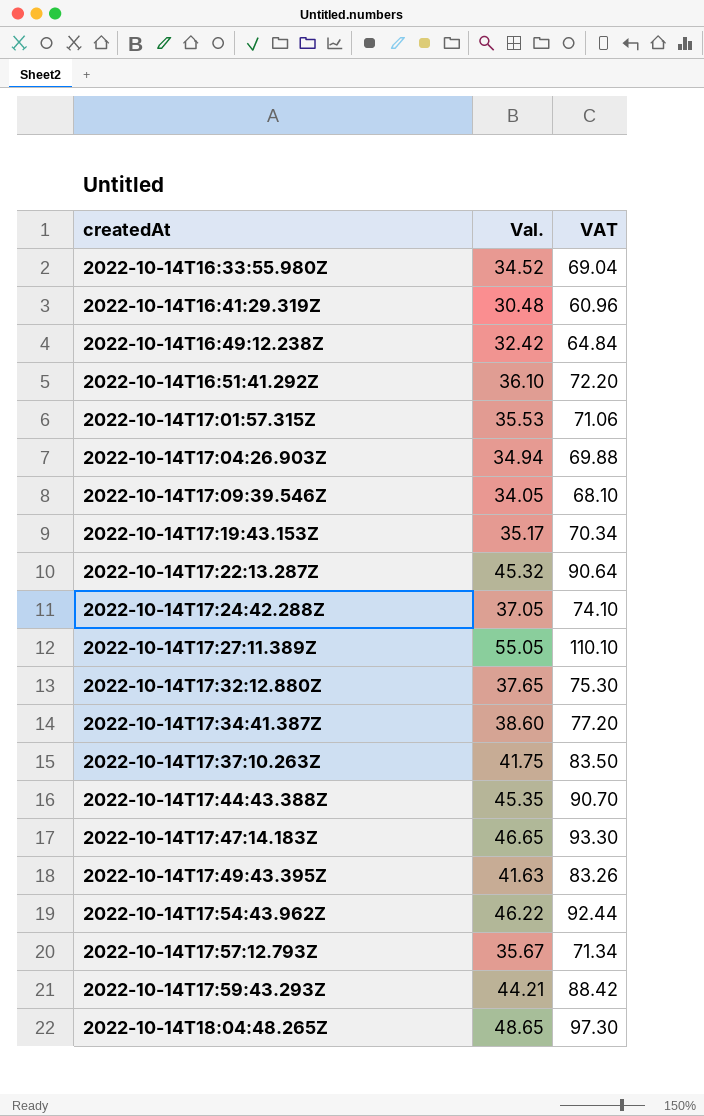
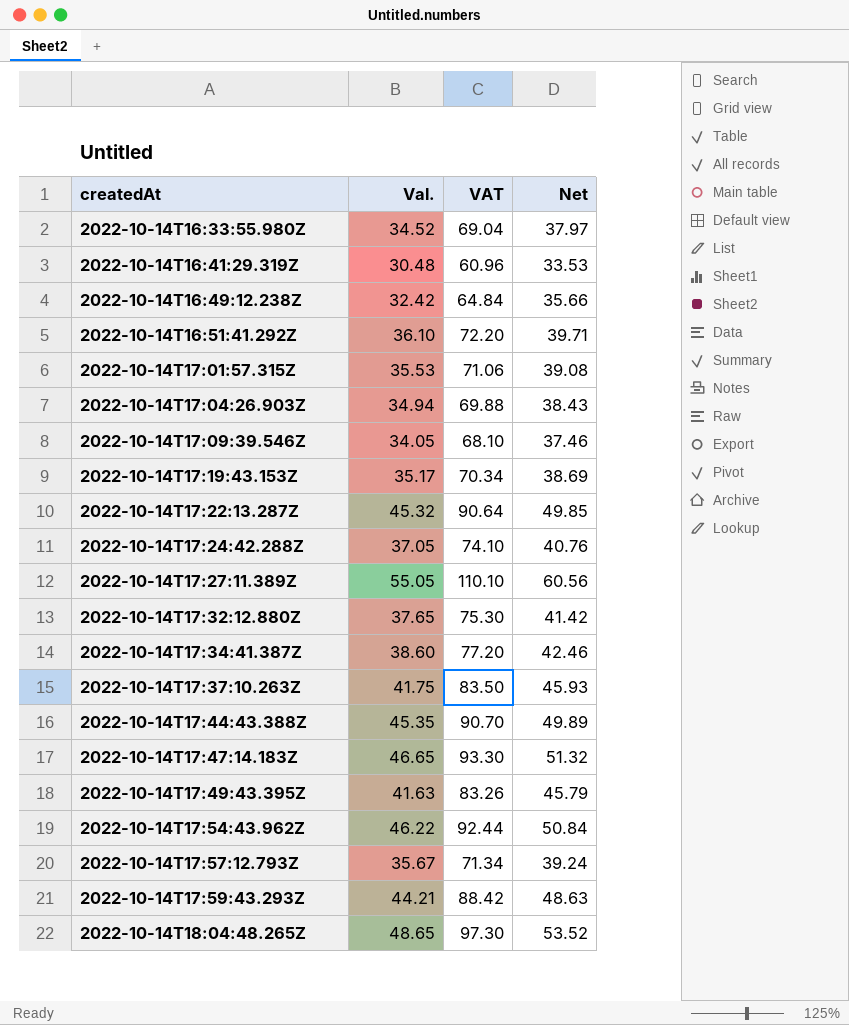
column Net | formula: none -> [Val.] * 1.1

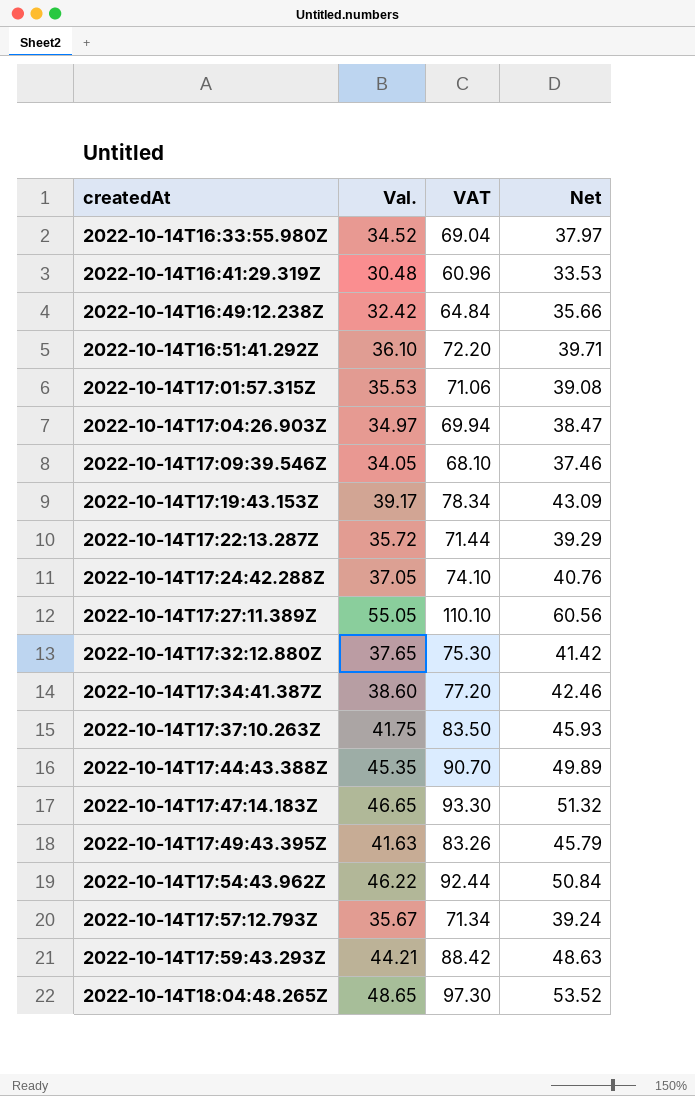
2022-10-14T17:04:26.903Z | Val.: 34.94 -> 34.97
2022-10-14T17:04:26.903Z | VAT: 69.88 -> 69.94
2022-10-14T17:04:26.903Z | Net: 38.43 -> 38.47
2022-10-14T17:19:43.153Z | Val.: 35.17 -> 39.17
2022-10-14T17:19:43.153Z | VAT: 70.34 -> 78.34
2022-10-14T17:19:43.153Z | Net: 38.69 -> 43.09
2022-10-14T17:22:13.287Z | Val.: 45.32 -> 35.72
2022-10-14T17:22:13.287Z | VAT: 90.64 -> 71.44
2022-10-14T17:22:13.287Z | Net: 49.85 -> 39.29

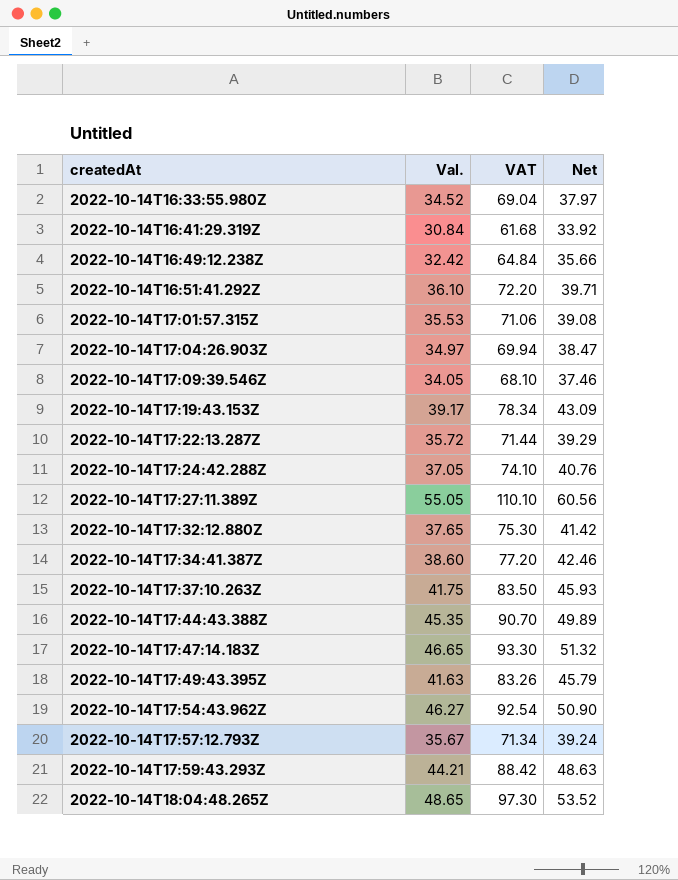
2022-10-14T16:41:29.319Z | Val.: 30.48 -> 30.84
2022-10-14T16:41:29.319Z | VAT: 60.96 -> 61.68
2022-10-14T16:41:29.319Z | Net: 33.53 -> 33.92
2022-10-14T17:54:43.962Z | Val.: 46.22 -> 46.27
2022-10-14T17:54:43.962Z | VAT: 92.44 -> 92.54
2022-10-14T17:54:43.962Z | Net: 50.84 -> 50.90

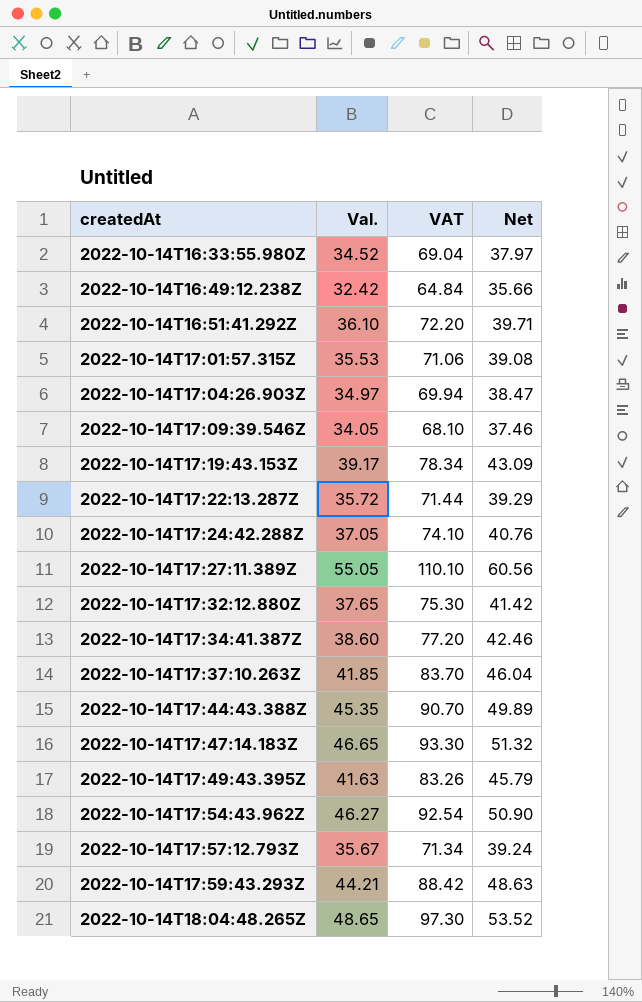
row 2022-10-14T16:41:29.319Z: 30.84 | 61.68 | 33.92 -> none
2022-10-14T17:37:10.263Z | Val.: 41.75 -> 41.85
2022-10-14T17:37:10.263Z | VAT: 83.50 -> 83.70
2022-10-14T17:37:10.263Z | Net: 45.93 -> 46.04

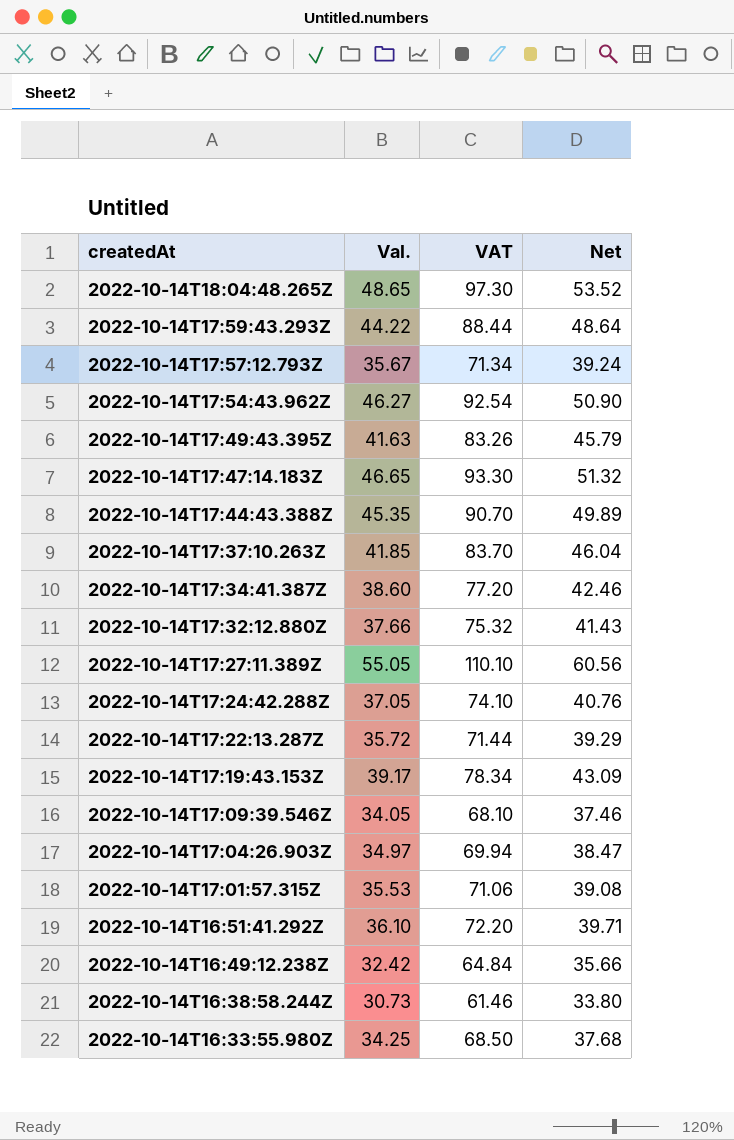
row order: createdAt ascending -> createdAt descending
2022-10-14T17:59:43.293Z | Val.: 44.21 -> 44.22
2022-10-14T17:59:43.293Z | VAT: 88.42 -> 88.44
2022-10-14T17:59:43.293Z | Net: 48.63 -> 48.64
2022-10-14T17:32:12.880Z | Val.: 37.65 -> 37.66
2022-10-14T17:32:12.880Z | VAT: 75.30 -> 75.32
2022-10-14T17:32:12.880Z | Net: 41.42 -> 41.43
row 2022-10-14T16:38:58.244Z: none -> 30.73 | 61.46 | 33.80
2022-10-14T16:33:55.980Z | Val.: 34.52 -> 34.25
2022-10-14T16:33:55.980Z | VAT: 69.04 -> 68.50
2022-10-14T16:33:55.980Z | Net: 37.97 -> 37.68

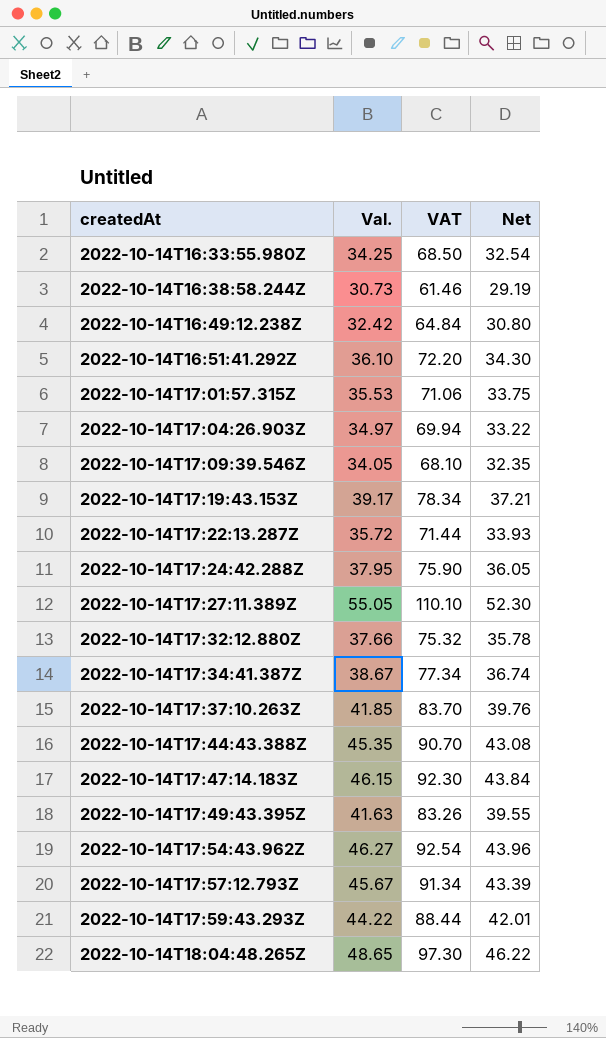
row order: createdAt descending -> createdAt ascending
column Net | formula: [Val.] * 1.1 -> [Val.] * 0.95
2022-10-14T17:24:42.288Z | Val.: 37.05 -> 37.95
2022-10-14T17:24:42.288Z | VAT: 74.10 -> 75.90
2022-10-14T17:34:41.387Z | Val.: 38.60 -> 38.67
2022-10-14T17:34:41.387Z | VAT: 77.20 -> 77.34
2022-10-14T17:47:14.183Z | Val.: 46.65 -> 46.15
2022-10-14T17:47:14.183Z | VAT: 93.30 -> 92.30
2022-10-14T17:57:12.793Z | Val.: 35.67 -> 45.67
2022-10-14T17:57:12.793Z | VAT: 71.34 -> 91.34

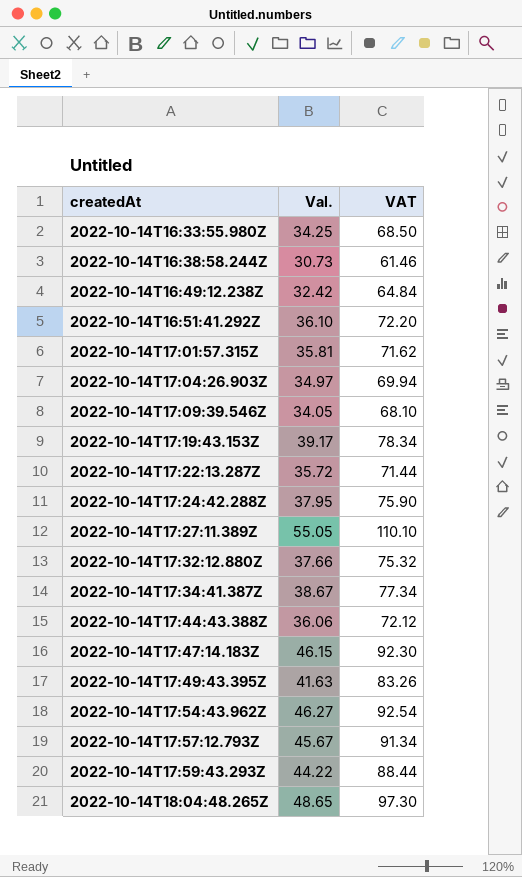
column Net | formula: [Val.] * 0.95 -> none
row 2022-10-14T17:37:10.263Z: 41.85 | 83.70 | 39.76 -> none
2022-10-14T17:01:57.315Z | Val.: 35.53 -> 35.81
2022-10-14T17:01:57.315Z | VAT: 71.06 -> 71.62
2022-10-14T17:44:43.388Z | Val.: 45.35 -> 36.06
2022-10-14T17:44:43.388Z | VAT: 90.70 -> 72.12

